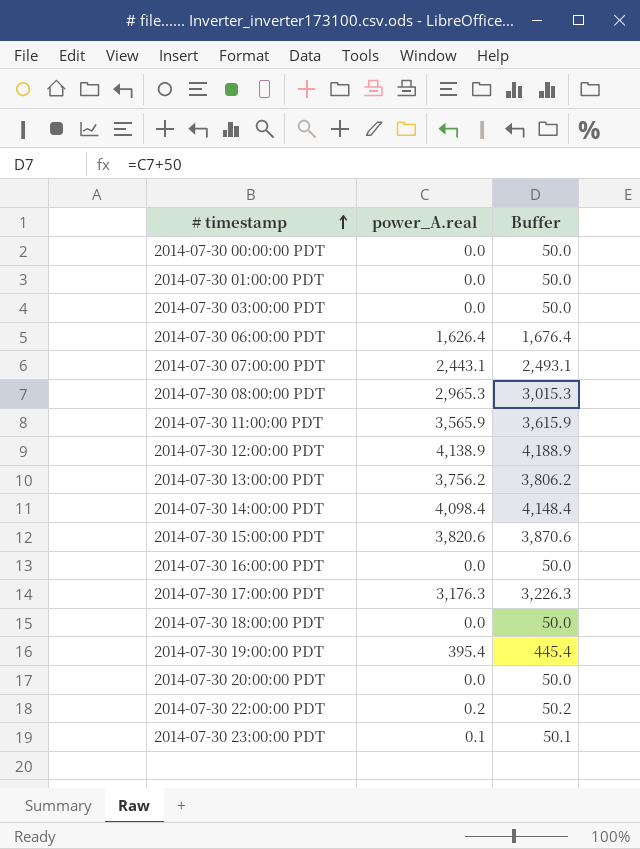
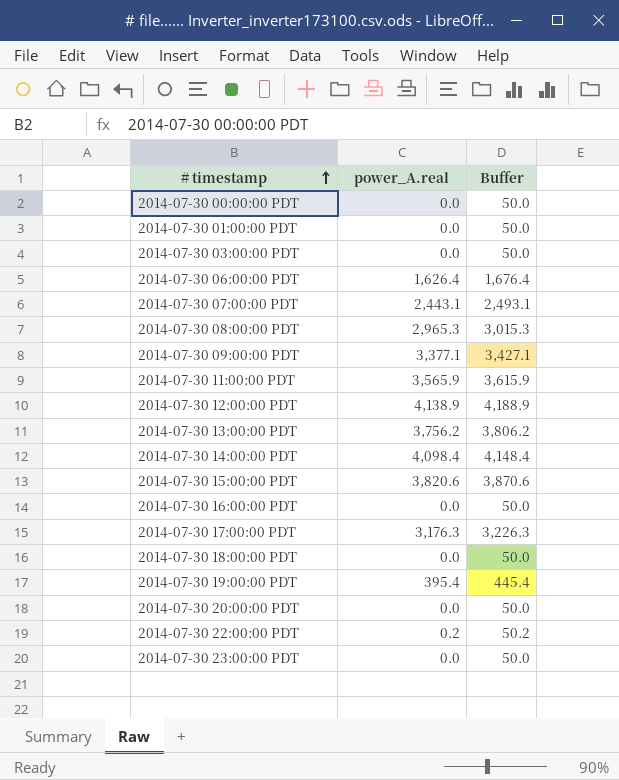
row 2014-07-30 09:00:00 PDT: none -> 3,377.1 | 3,427.1
2014-07-30 23:00:00 PDT | power_A.real: 0.1 -> 0.0
2014-07-30 23:00:00 PDT | Buffer: 50.1 -> 50.0

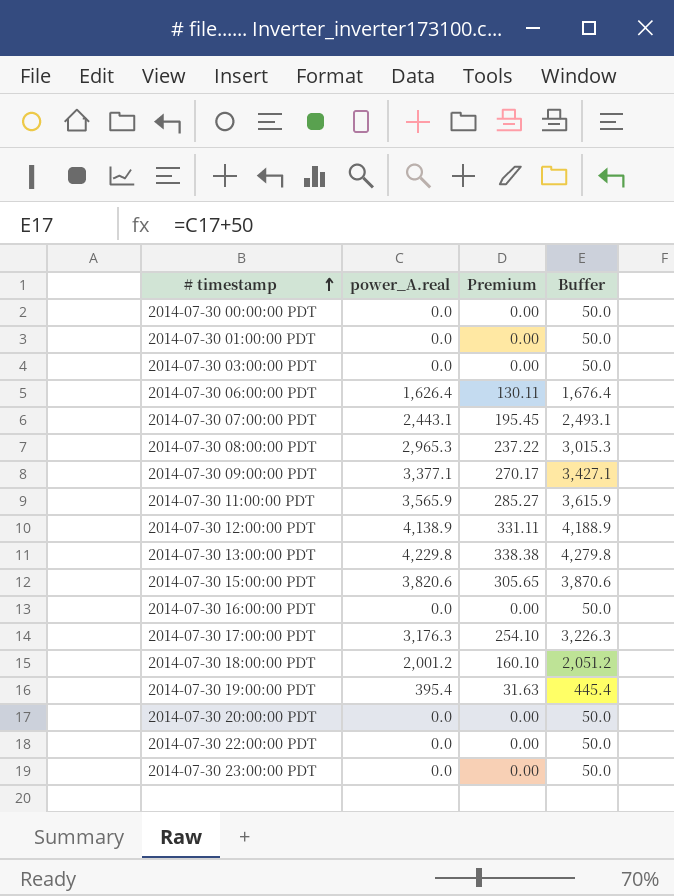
column Premium | formula: none -> [power_A.real] * 0.08
row 2014-07-30 14:00:00 PDT: 4,098.4 | 4,148.4 -> none
2014-07-30 13:00:00 PDT | power_A.real: 3,756.2 -> 4,229.8
2014-07-30 13:00:00 PDT | Buffer: 3,806.2 -> 4,279.8
2014-07-30 18:00:00 PDT | power_A.real: 0.0 -> 2,001.2
2014-07-30 18:00:00 PDT | Buffer: 50.0 -> 2,051.2
2014-07-30 22:00:00 PDT | power_A.real: 0.2 -> 0.0
2014-07-30 22:00:00 PDT | Buffer: 50.2 -> 50.0

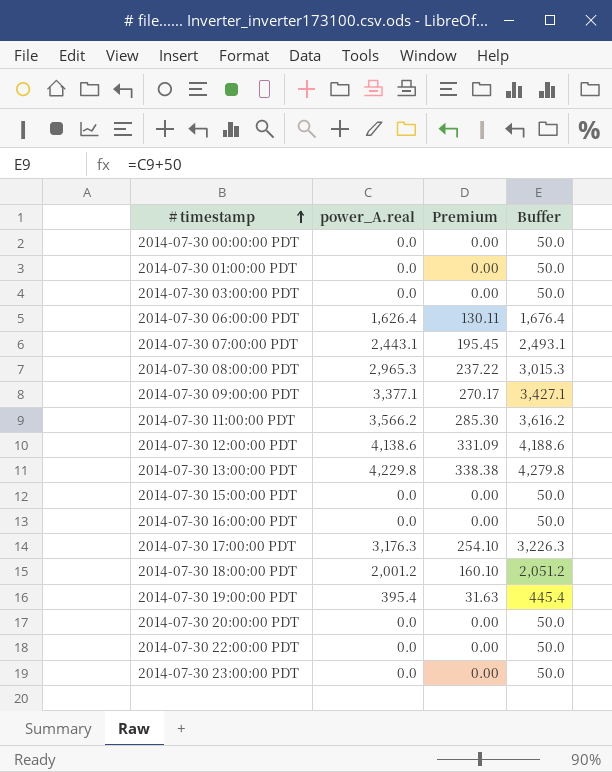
2014-07-30 11:00:00 PDT | power_A.real: 3,565.9 -> 3,566.2
2014-07-30 11:00:00 PDT | Premium: 285.27 -> 285.30
2014-07-30 11:00:00 PDT | Buffer: 3,615.9 -> 3,616.2
2014-07-30 12:00:00 PDT | power_A.real: 4,138.9 -> 4,138.6
2014-07-30 12:00:00 PDT | Premium: 331.11 -> 331.09
2014-07-30 12:00:00 PDT | Buffer: 4,188.9 -> 4,188.6
2014-07-30 15:00:00 PDT | power_A.real: 3,820.6 -> 0.0
2014-07-30 15:00:00 PDT | Premium: 305.65 -> 0.00
2014-07-30 15:00:00 PDT | Buffer: 3,870.6 -> 50.0

